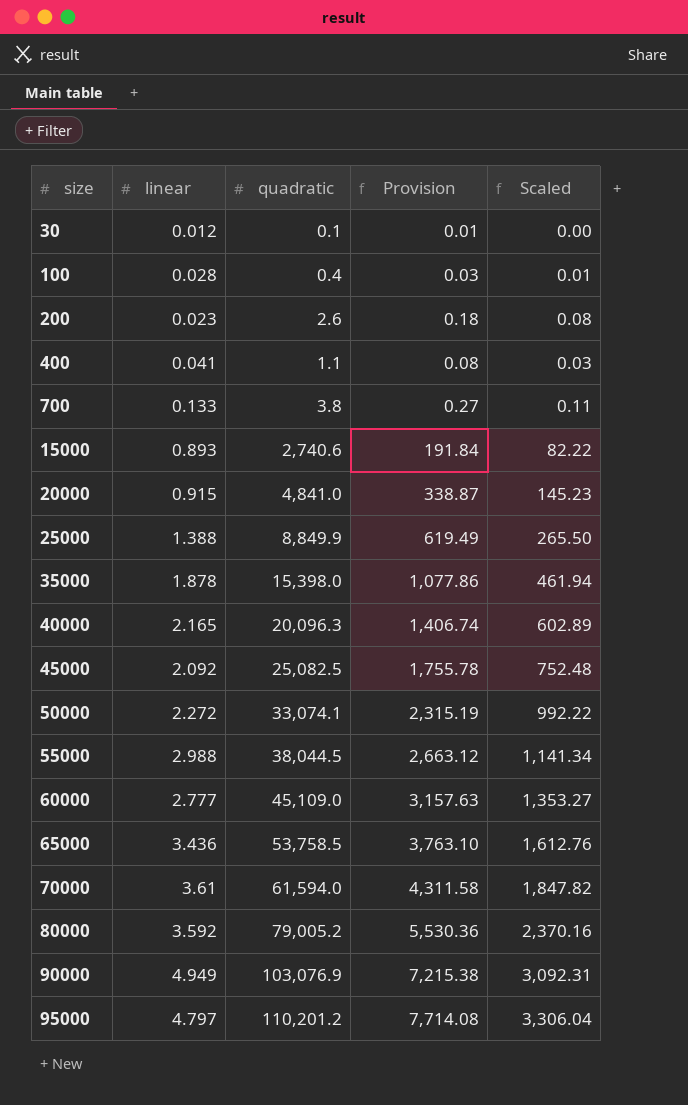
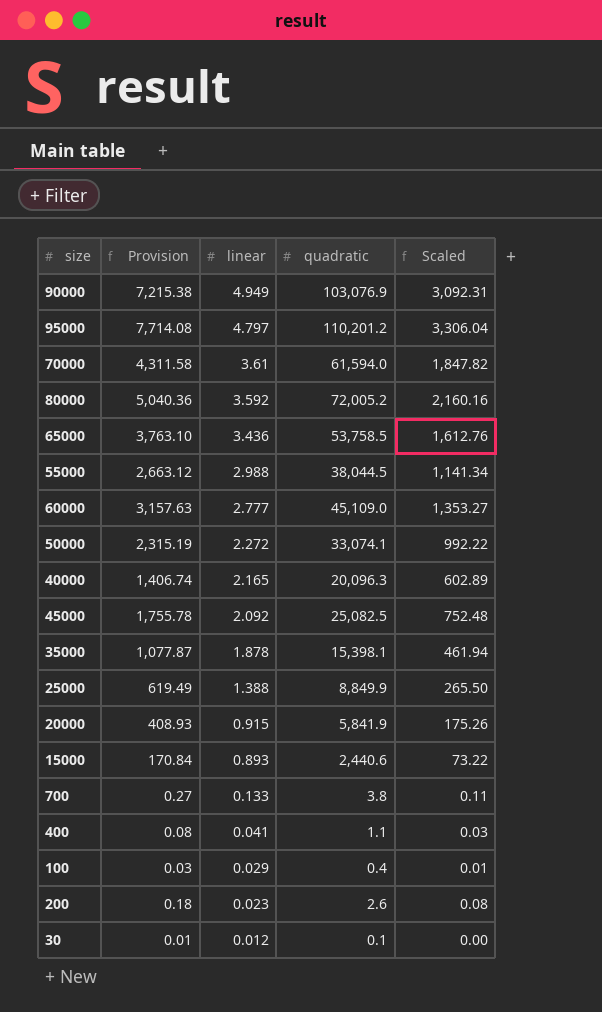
row order: size ascending -> linear descending
column Provision | position: 4 -> 2
80000 | Provision: 5,530.36 -> 5,040.36
80000 | quadratic: 79,005.2 -> 72,005.2
80000 | Scaled: 2,370.16 -> 2,160.16
35000 | Provision: 1,077.86 -> 1,077.87
35000 | quadratic: 15,398.0 -> 15,398.1
20000 | Provision: 338.87 -> 408.93
20000 | quadratic: 4,841.0 -> 5,841.9
20000 | Scaled: 145.23 -> 175.26
15000 | Provision: 191.84 -> 170.84
15000 | quadratic: 2,740.6 -> 2,440.6
15000 | Scaled: 82.22 -> 73.22
100 | linear: 0.028 -> 0.029

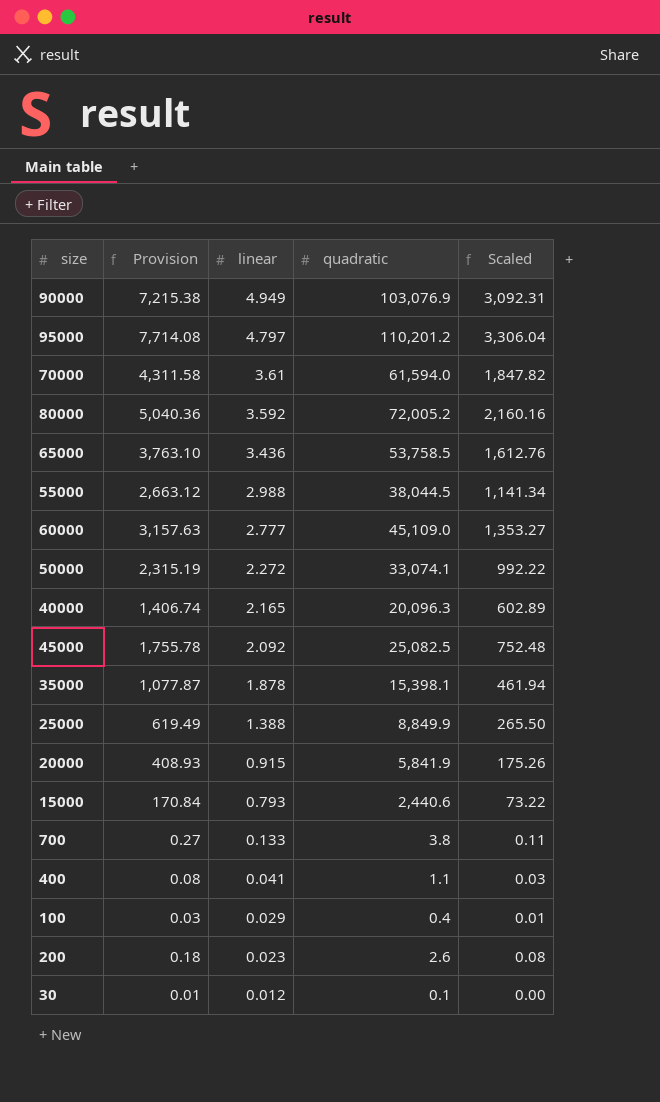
15000 | linear: 0.893 -> 0.793

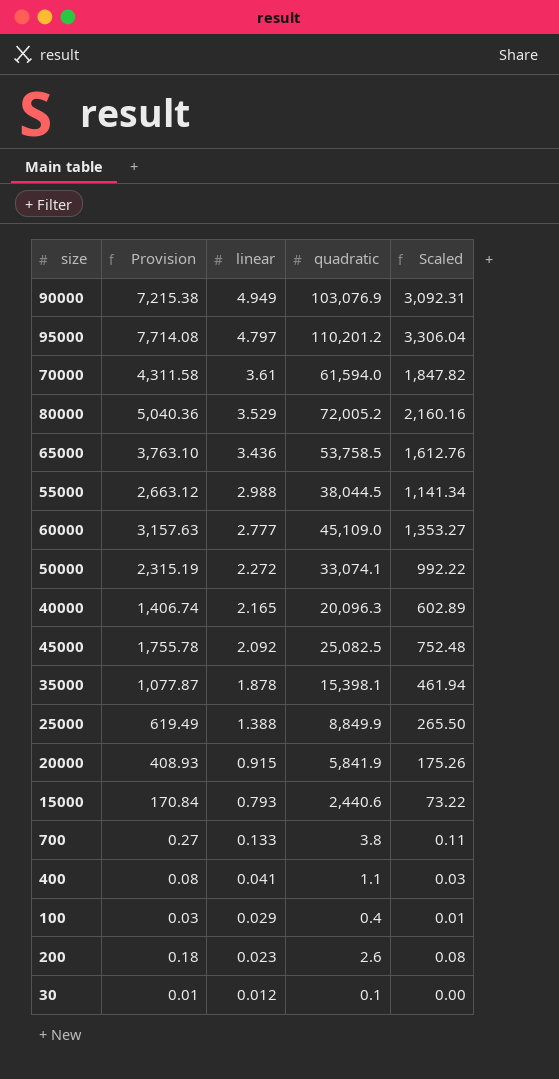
80000 | linear: 3.592 -> 3.529

